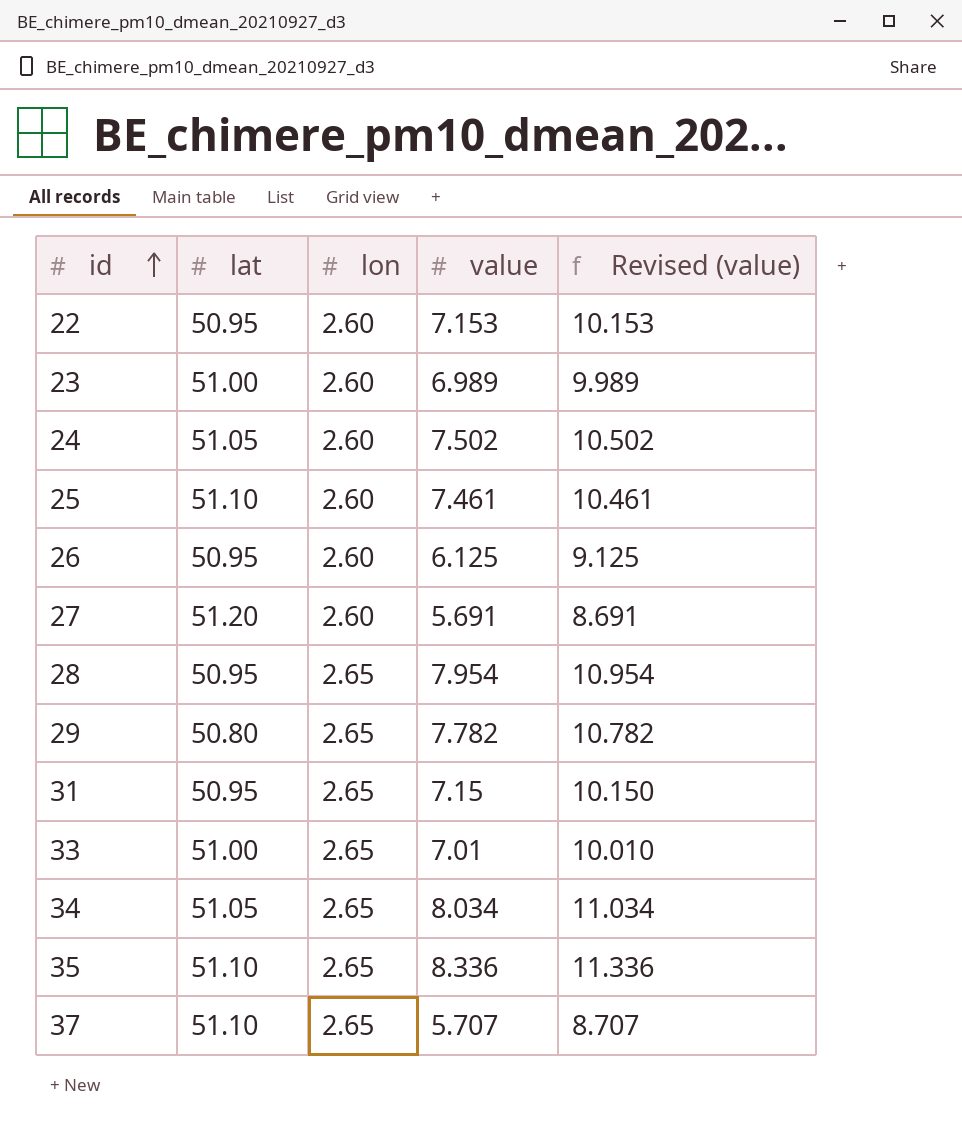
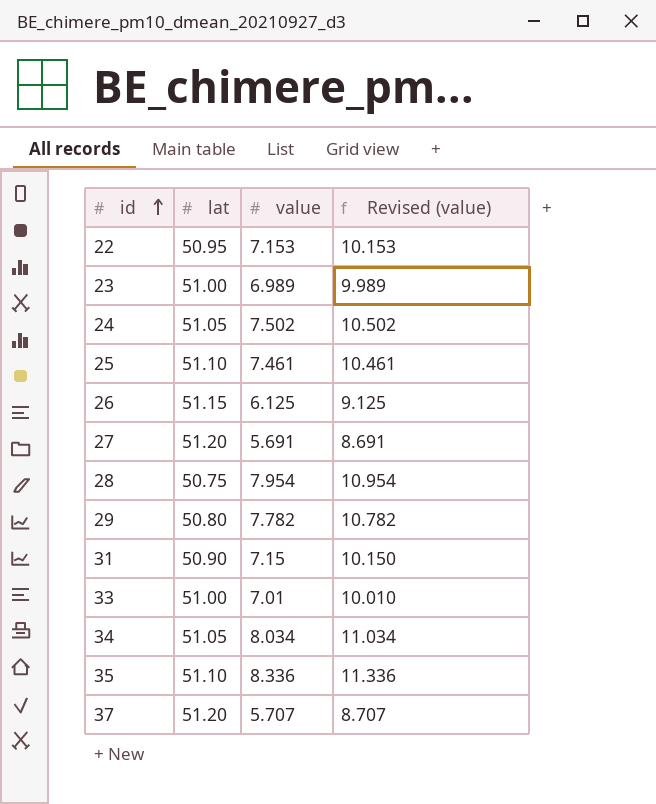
column lon | position: 3 -> none
26 | lat: 50.95 -> 51.15
28 | lat: 50.95 -> 50.75
31 | lat: 50.95 -> 50.90
37 | lat: 51.10 -> 51.20

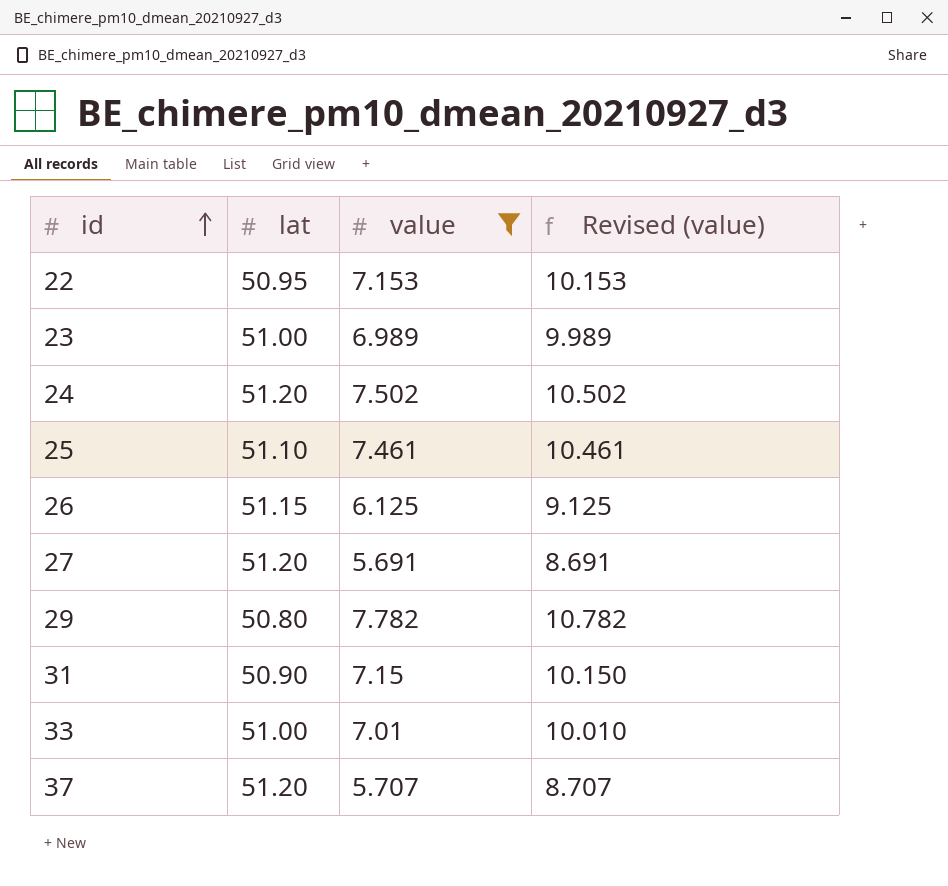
filter: none -> value <= 7.782
24 | lat: 51.05 -> 51.20

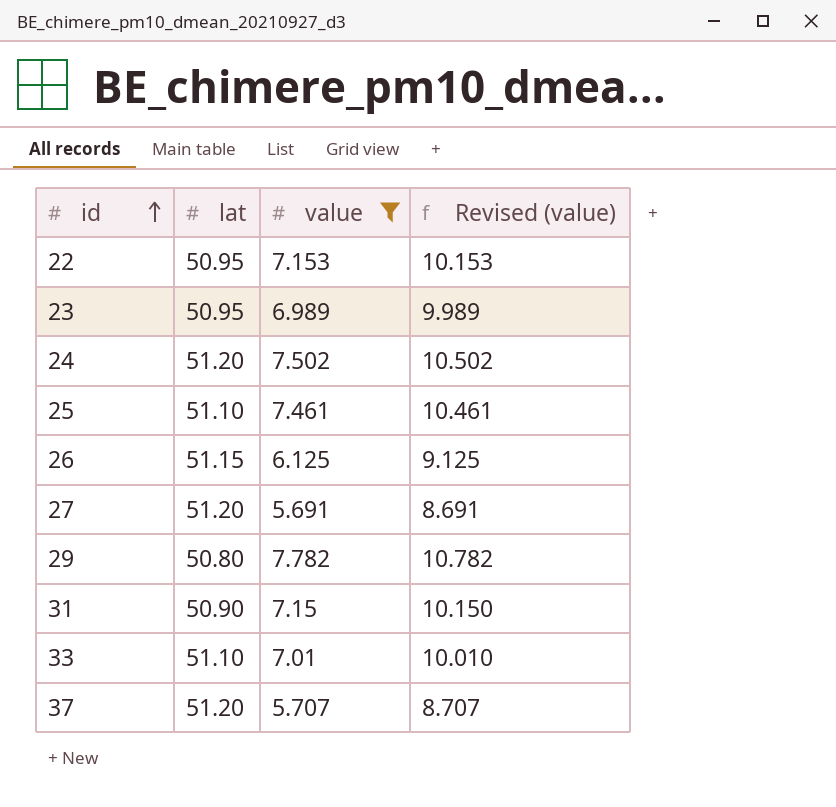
23 | lat: 51.00 -> 50.95
33 | lat: 51.00 -> 51.10

